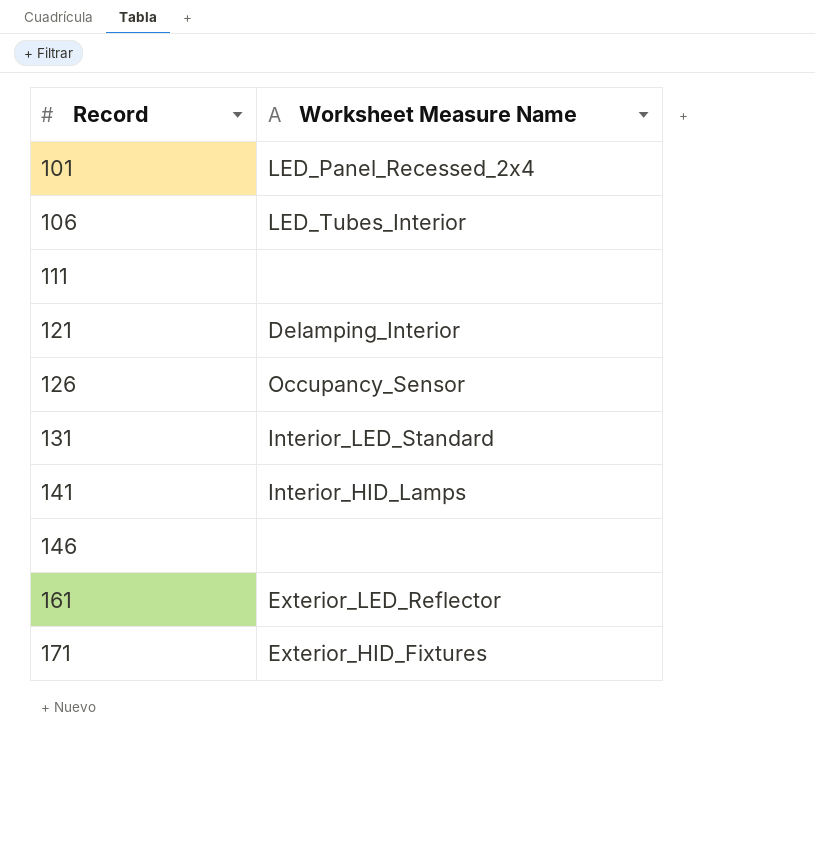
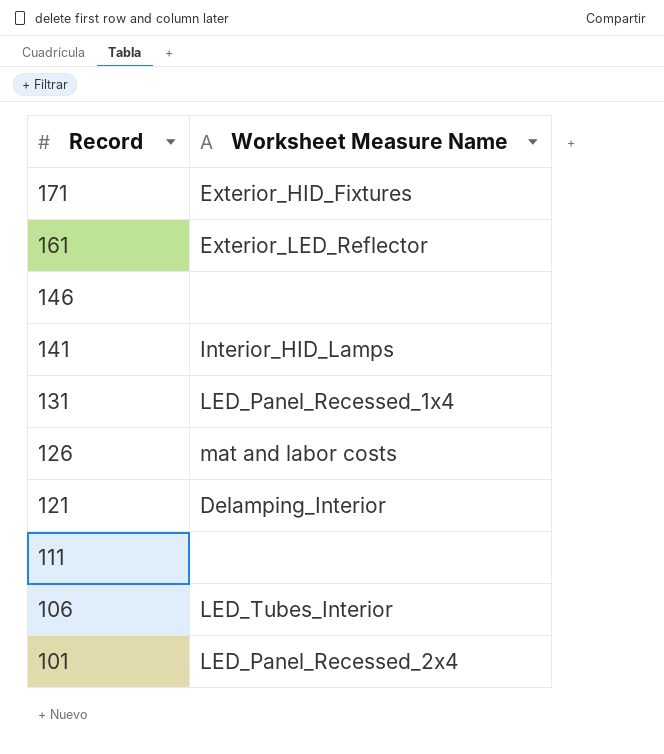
row order: Record ascending -> Record descending
131 | Worksheet Measure Name: Interior_LED_Standard -> LED_Panel_Recessed_1x4
126 | Worksheet Measure Name: Occupancy_Sensor -> mat and labor costs

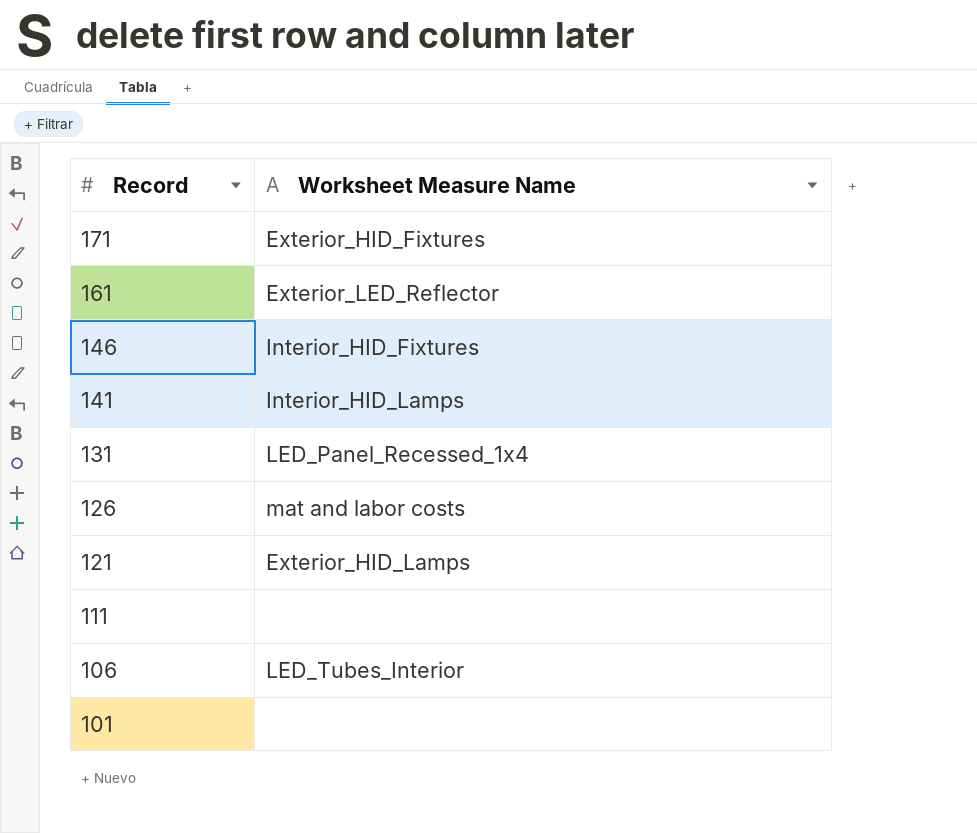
146 | Worksheet Measure Name: none -> Interior_HID_Fixtures
121 | Worksheet Measure Name: Delamping_Interior -> Exterior_HID_Lamps
101 | Worksheet Measure Name: LED_Panel_Recessed_2x4 -> none

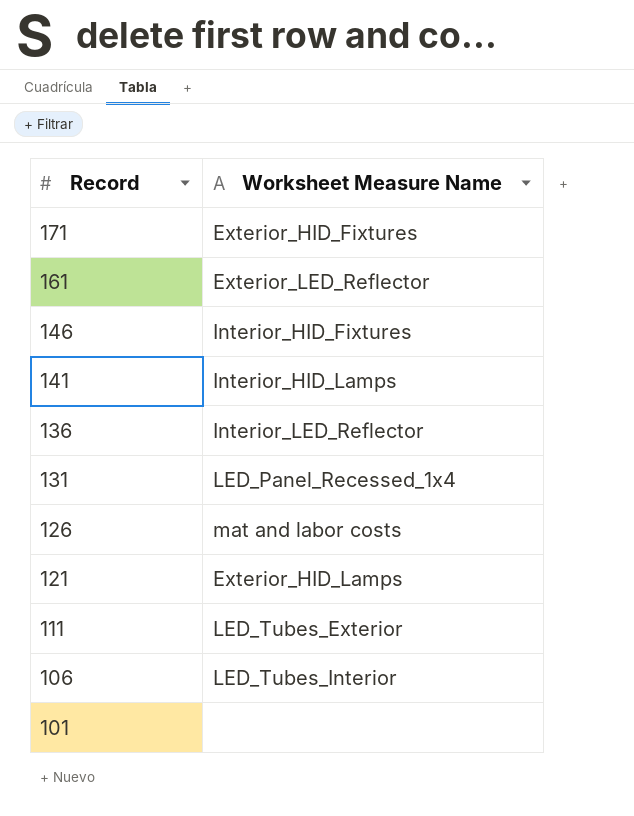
row 136: none -> Interior_LED_Reflector
111 | Worksheet Measure Name: none -> LED_Tubes_Exterior

